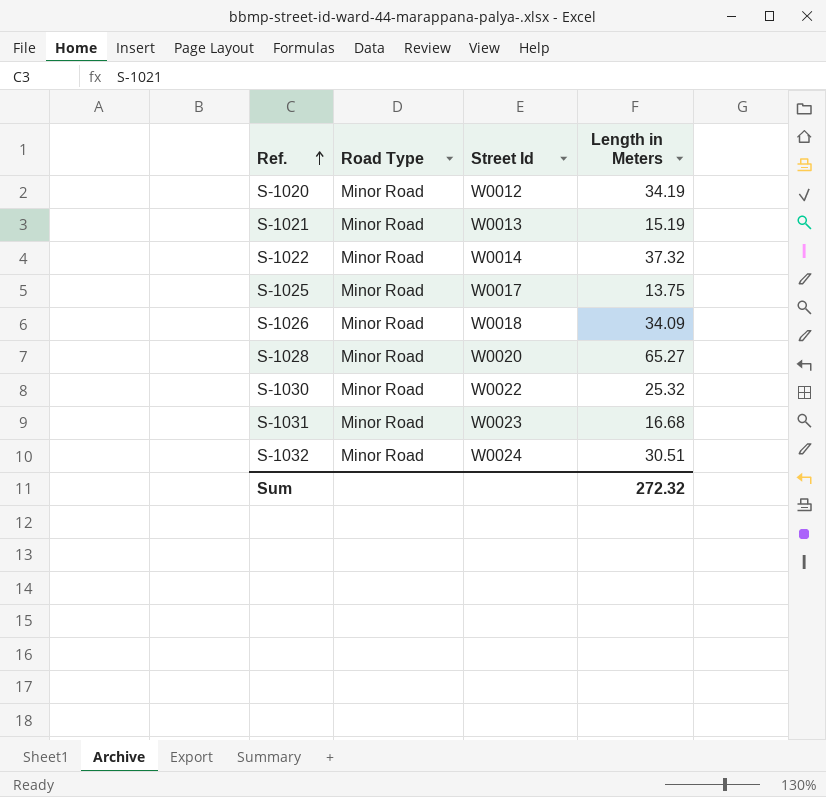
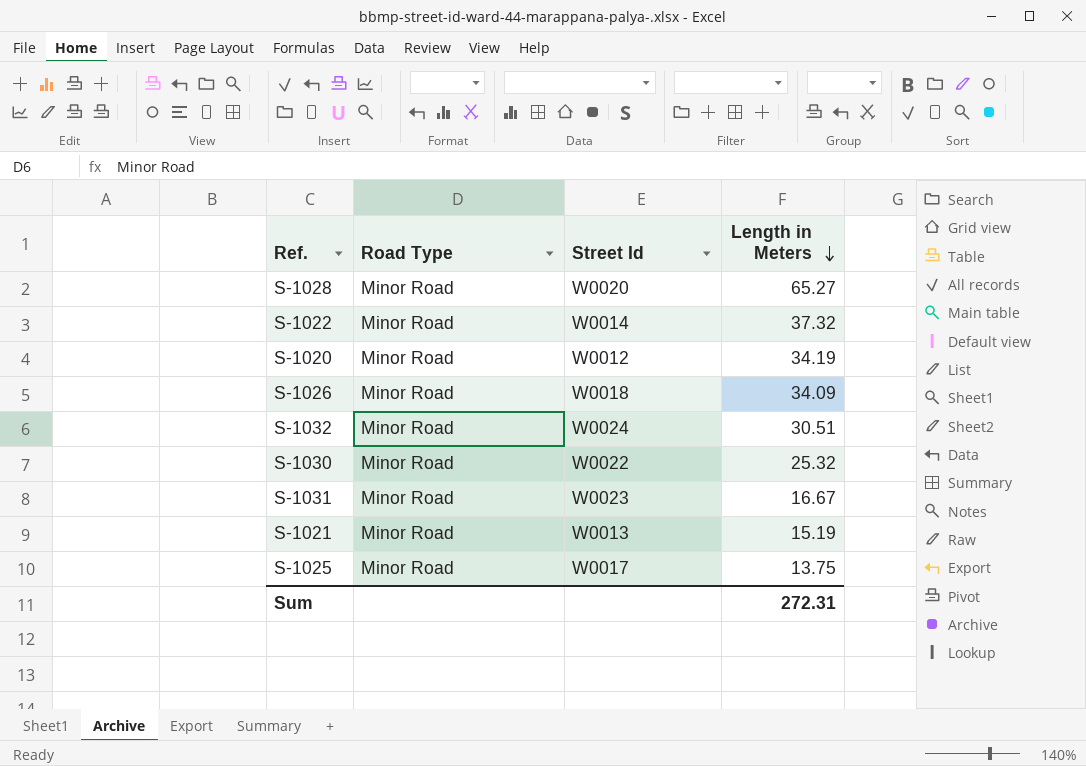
row order: Ref. ascending -> Length in Meters descending
S-1031 | Length in Meters: 16.68 -> 16.67
Sum | Length in Meters: 272.32 -> 272.31

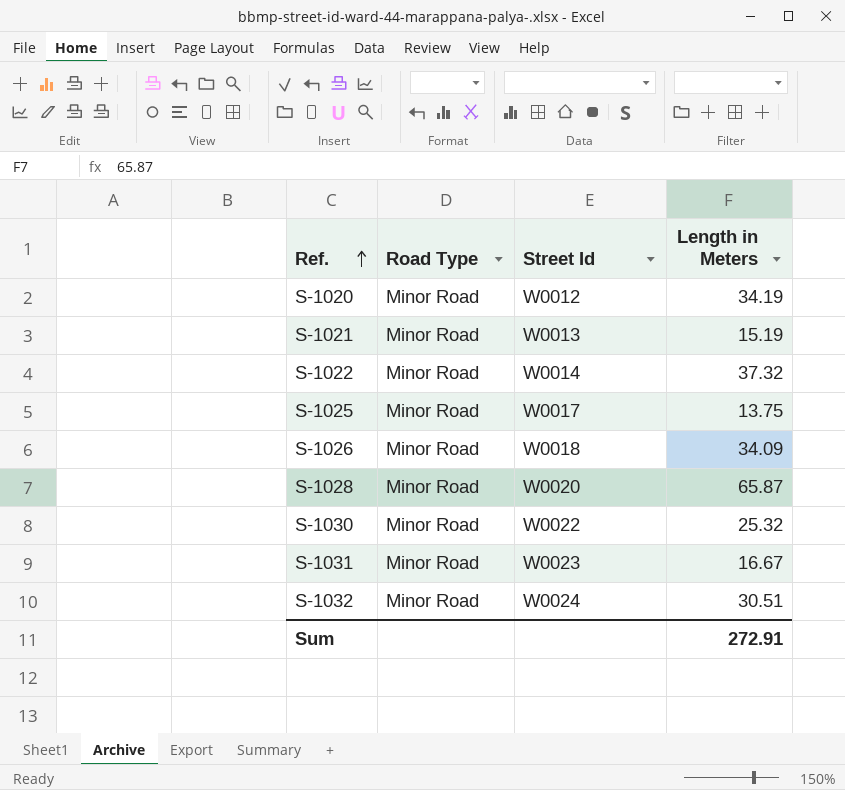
row order: Length in Meters descending -> Ref. ascending
S-1028 | Length in Meters: 65.27 -> 65.87
Sum | Length in Meters: 272.31 -> 272.91

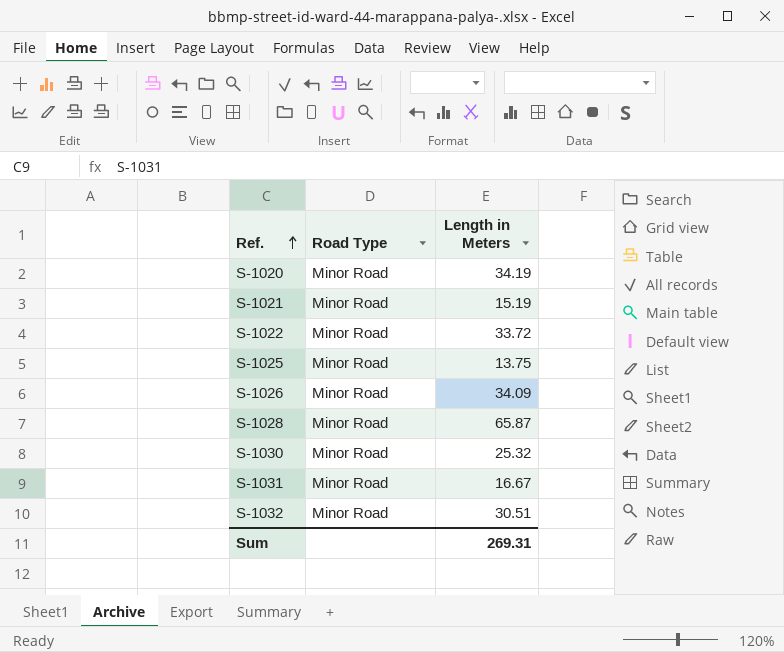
column Street Id | position: 3 -> none
S-1022 | Length in Meters: 37.32 -> 33.72
Sum | Length in Meters: 272.91 -> 269.31

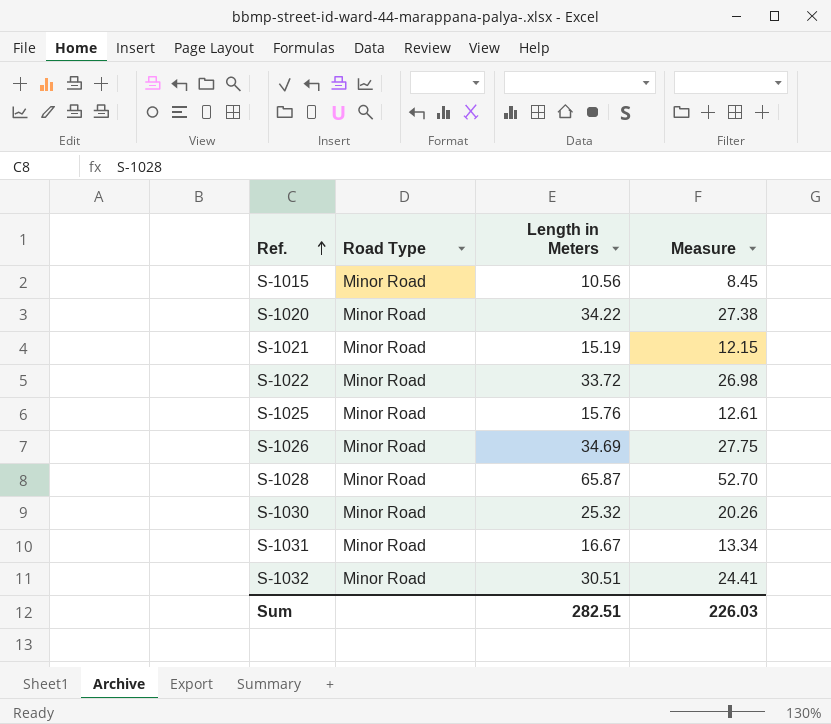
column Measure | formula: none -> [Length in Meters] * 0.8
row S-1015: none -> Minor Road | 10.56 | 8.45
S-1020 | Length in Meters: 34.19 -> 34.22
S-1025 | Length in Meters: 13.75 -> 15.76
S-1026 | Length in Meters: 34.09 -> 34.69
Sum | Length in Meters: 269.31 -> 282.51

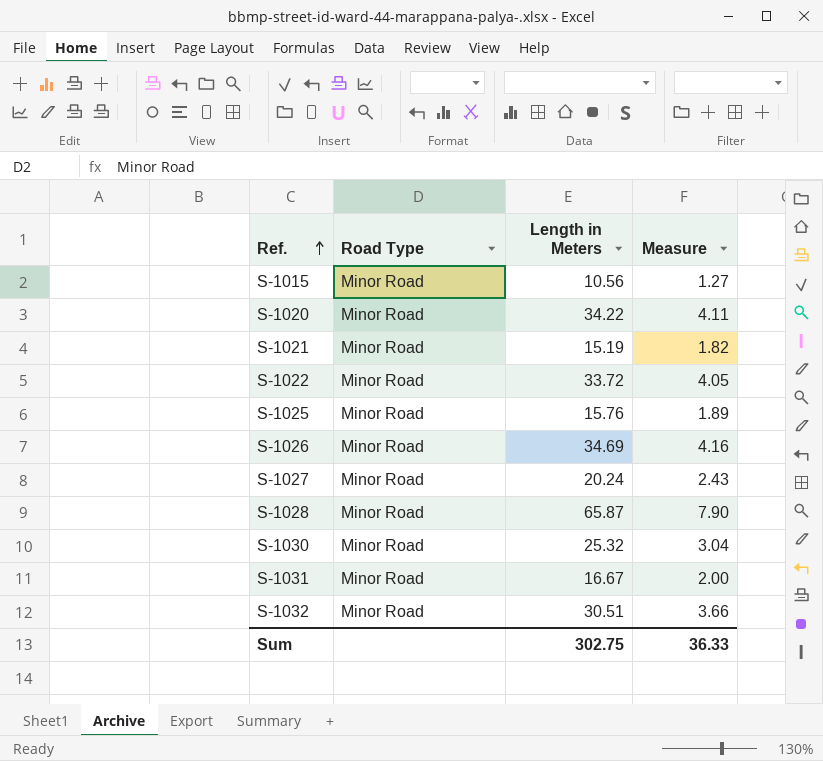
column Measure | formula: [Length in Meters] * 0.8 -> [Length in Meters] * 0.12
row S-1027: none -> Minor Road | 20.24 | 2.43
Sum | Length in Meters: 282.51 -> 302.75
Sum | Measure: 226.03 -> 36.33

